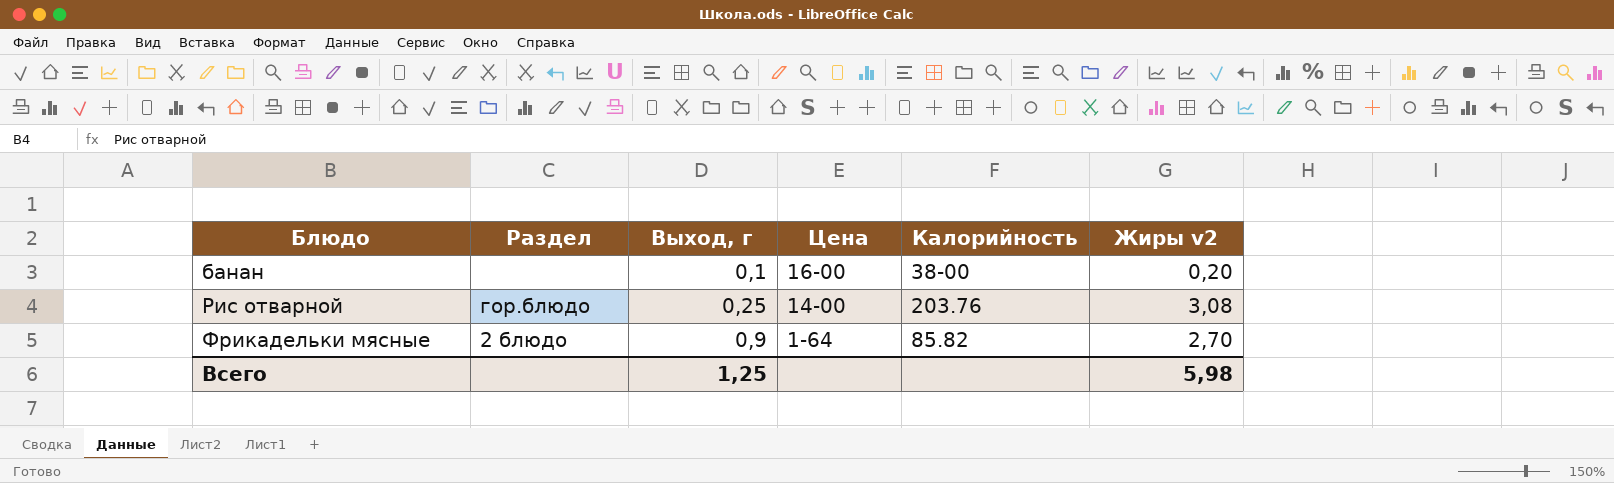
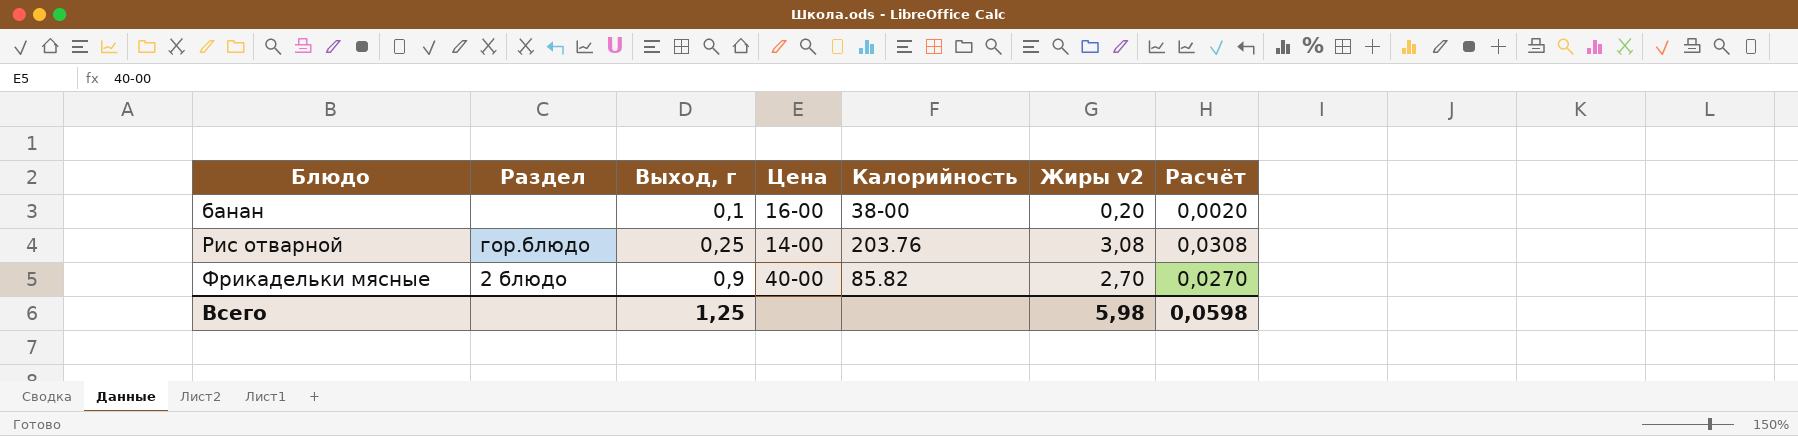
column Расчёт | formula: none -> [Жиры v2] * 0,01
Фрикадельки мясные | Цена: 1-64 -> 40-00

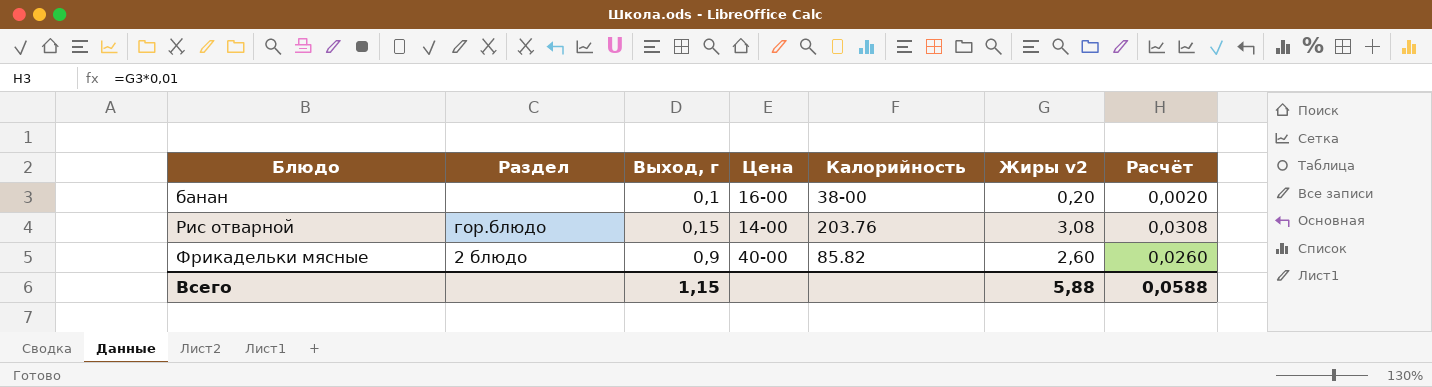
Рис отварной | Выход, г: 0,25 -> 0,15
Фрикадельки мясные | Жиры v2: 2,70 -> 2,60
Фрикадельки мясные | Расчёт: 0,0270 -> 0,0260
Всего | Выход, г: 1,25 -> 1,15
Всего | Жиры v2: 5,98 -> 5,88
Всего | Расчёт: 0,0598 -> 0,0588

